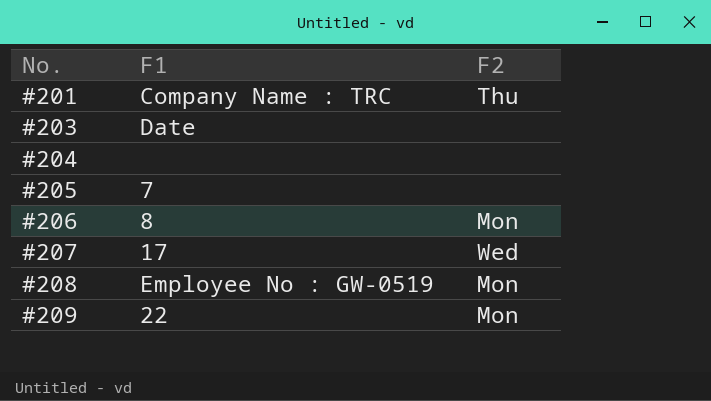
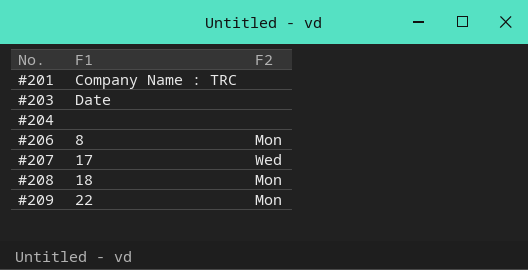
row #205: 7 | none -> none
#201 | F2: Thu -> none
#208 | F1: Employee No : GW-0519 -> 18

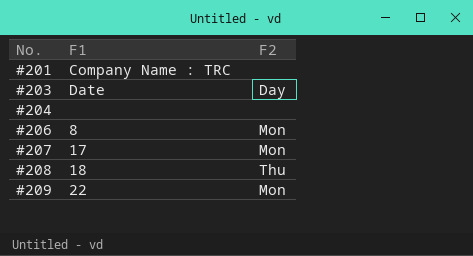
#203 | F2: none -> Day
#207 | F2: Wed -> Mon
#208 | F2: Mon -> Thu

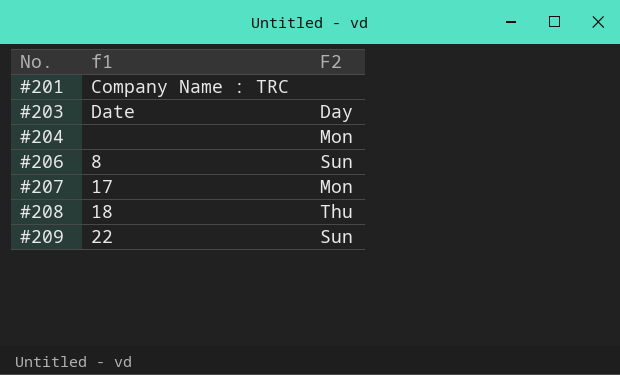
column name: F1 -> f1
#204 | F2: none -> Mon
#206 | F2: Mon -> Sun
#209 | F2: Mon -> Sun

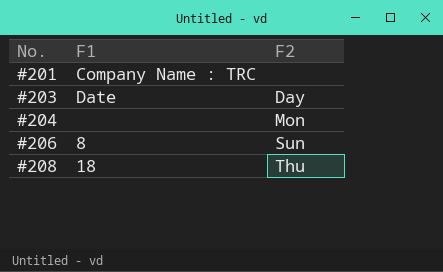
column name: f1 -> F1
row #207: 17 | Mon -> none
row #209: 22 | Sun -> none

